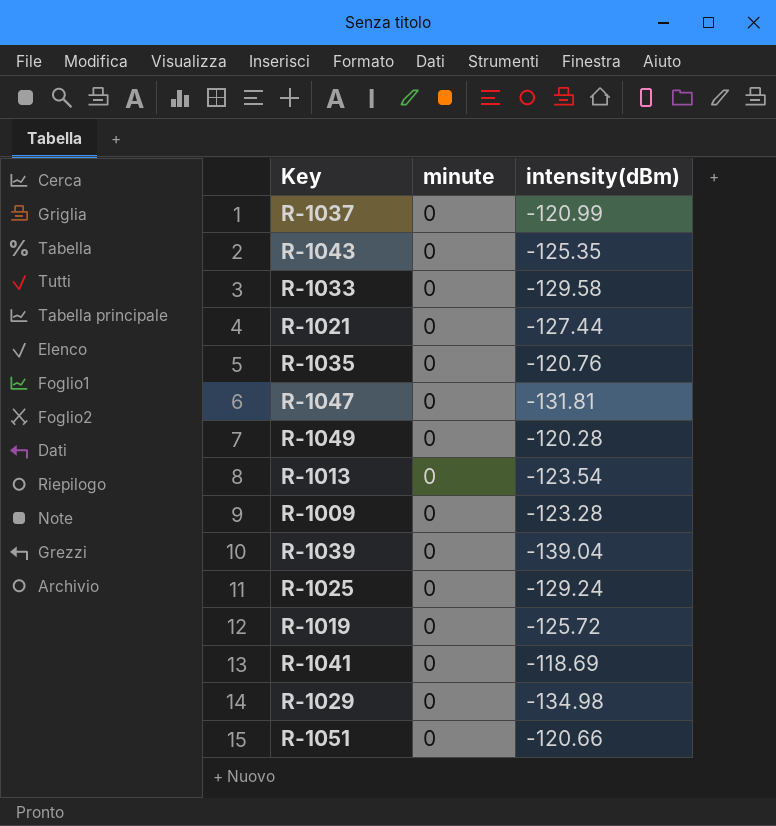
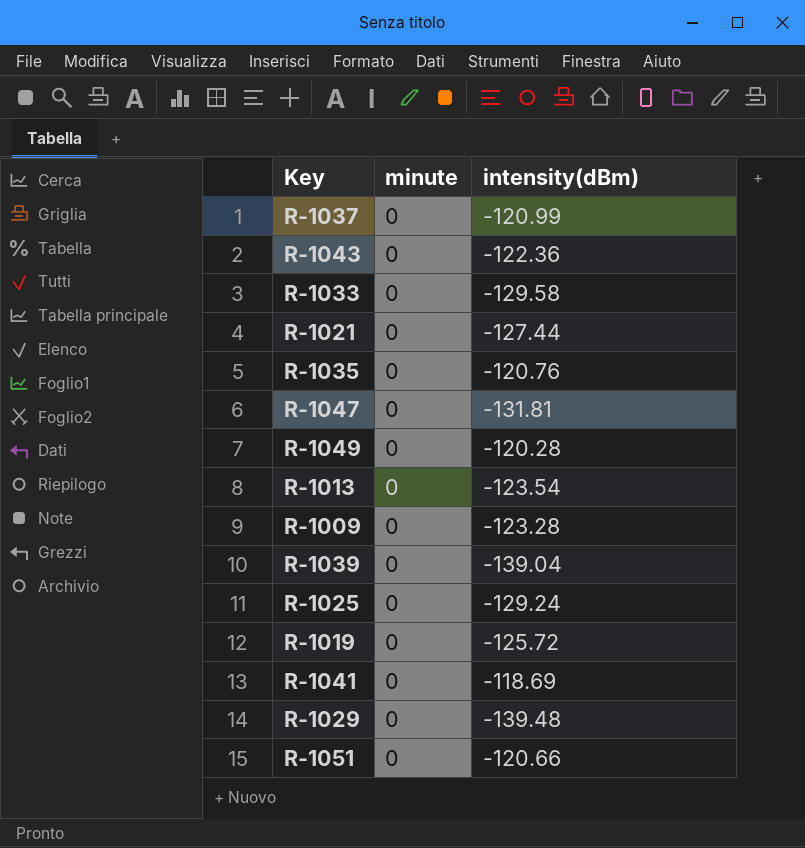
R-1043 | intensity(dBm): -125.35 -> -122.36
R-1029 | intensity(dBm): -134.98 -> -139.48

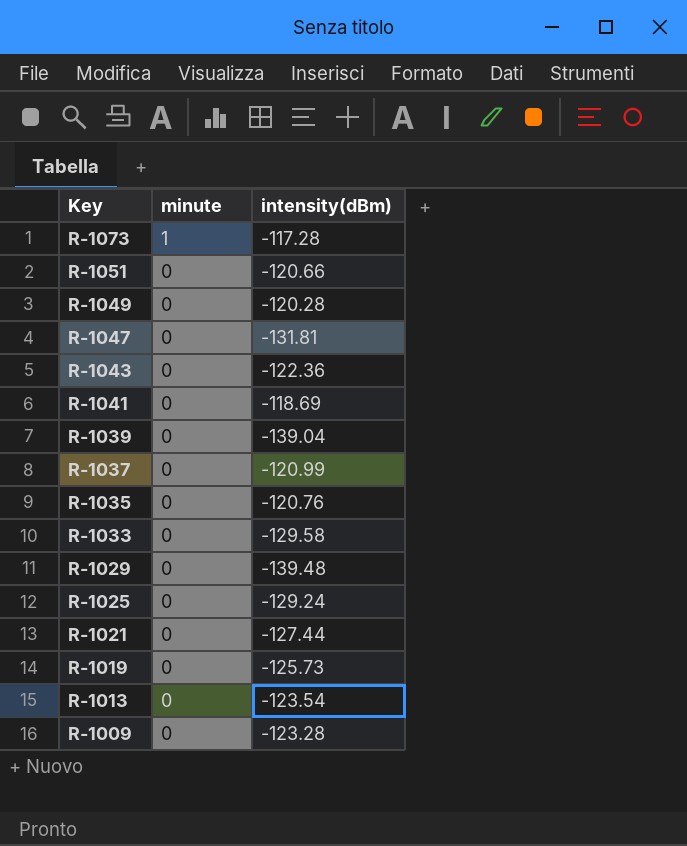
row order: none -> Key descending
row R-1073: none -> 1 | -117.28
R-1019 | intensity(dBm): -125.72 -> -125.73

